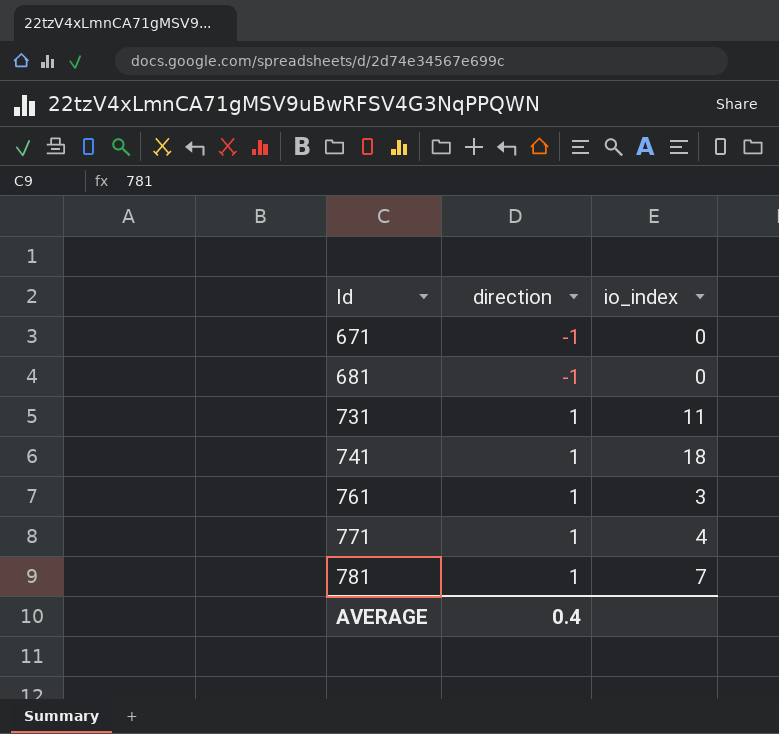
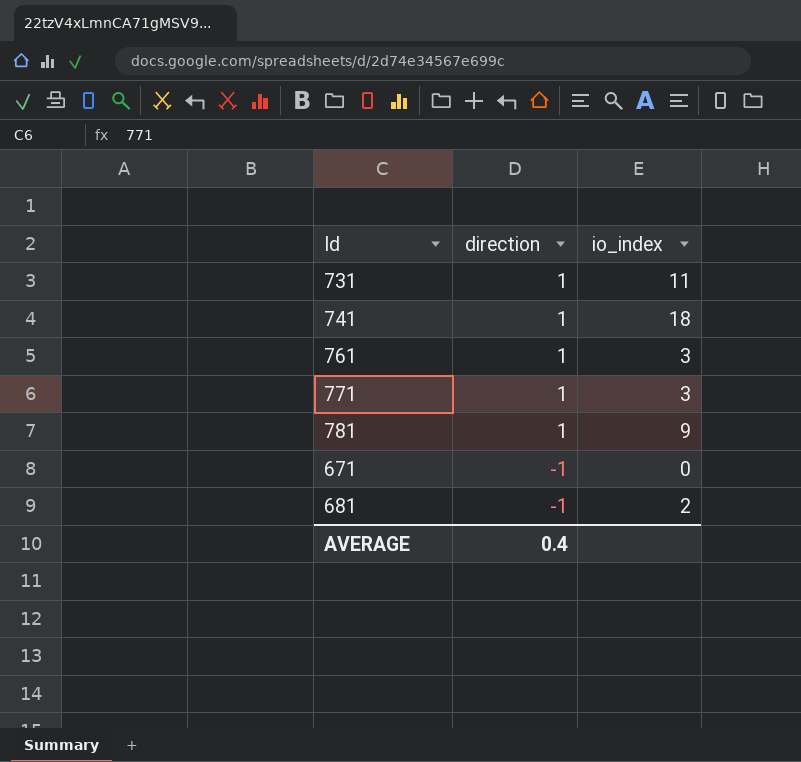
row order: Id ascending -> direction descending
771 | io_index: 4 -> 3
781 | io_index: 7 -> 9
681 | io_index: 0 -> 2

